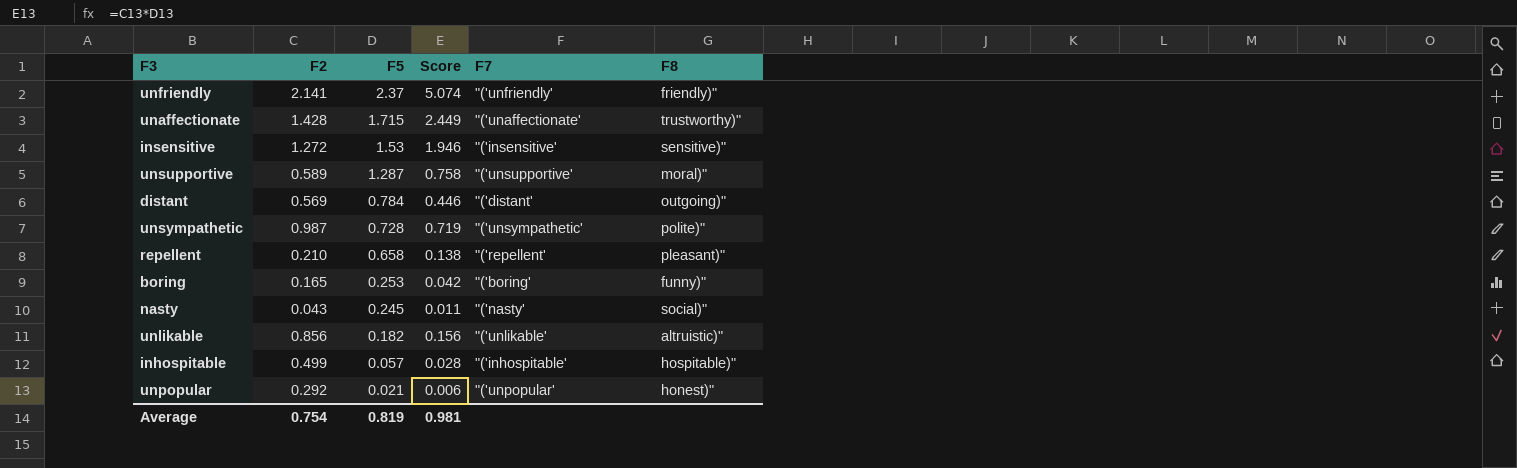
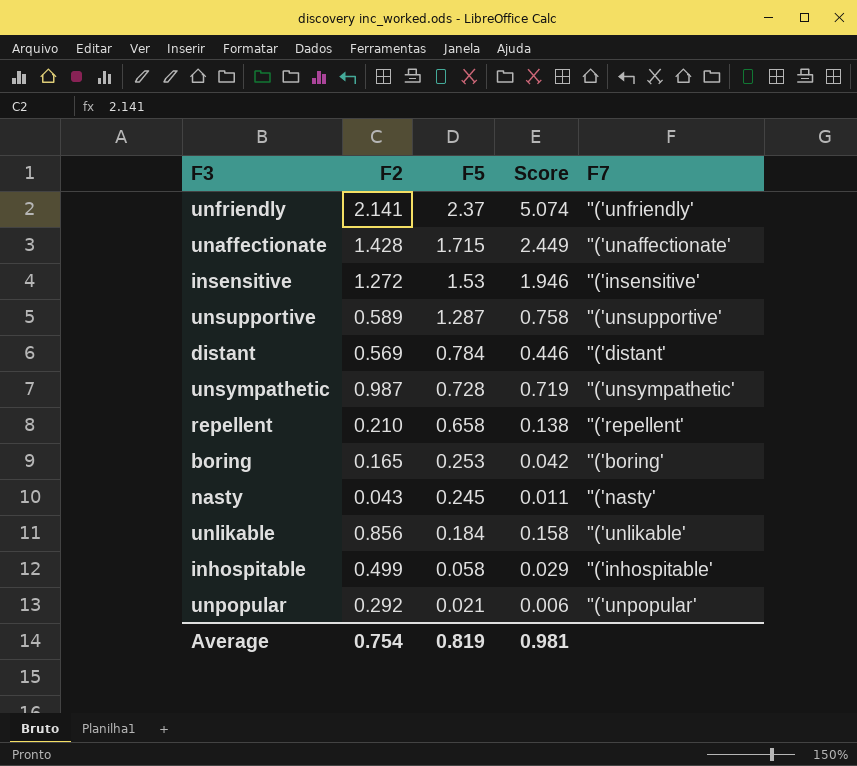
column F8 | position: 6 -> none
unlikable | F5: 0.182 -> 0.184
unlikable | Score: 0.156 -> 0.158
inhospitable | F5: 0.057 -> 0.058
inhospitable | Score: 0.028 -> 0.029

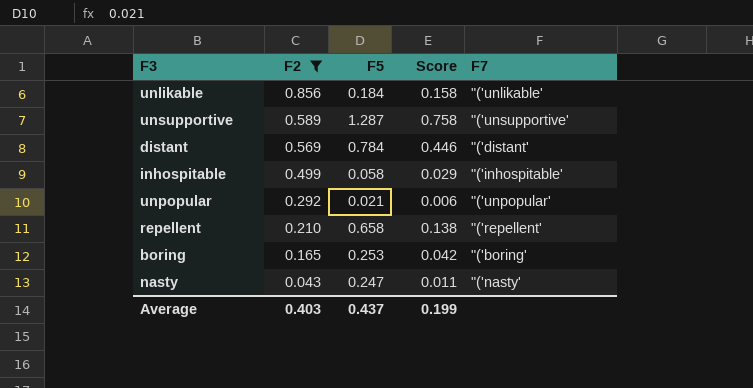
filter: none -> F2 <= 0.856
row order: F5 descending -> F2 descending
nasty | F5: 0.245 -> 0.247
Average | F2: 0.754 -> 0.403
Average | F5: 0.819 -> 0.437
Average | Score: 0.981 -> 0.199

